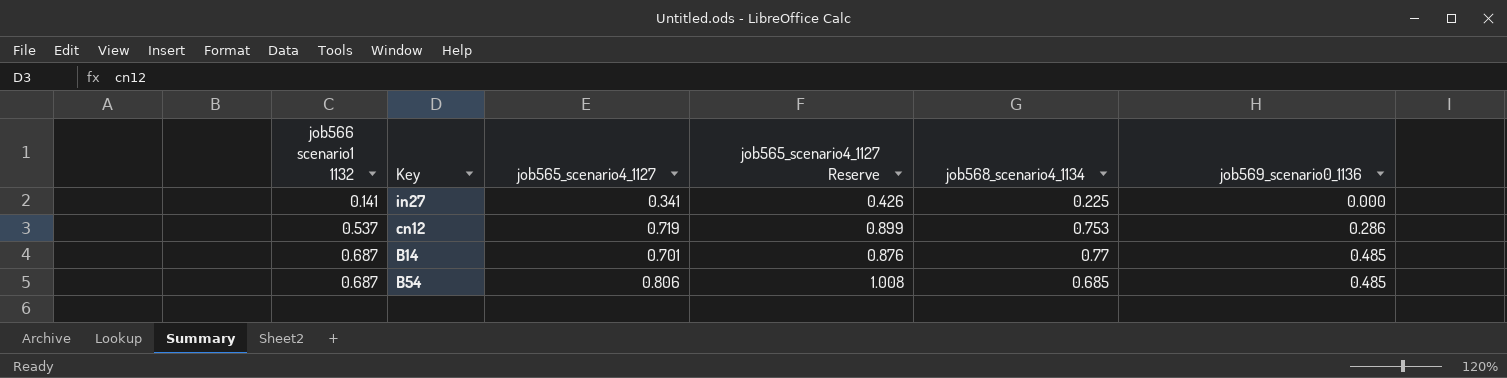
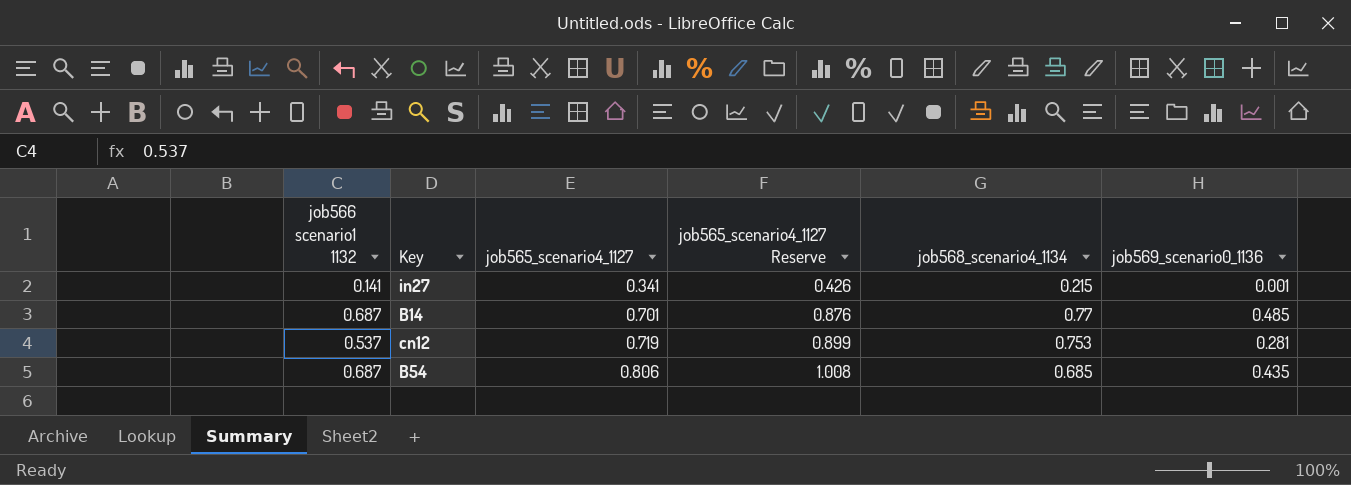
row order: job566 scenario1 1132 ascending -> job565_scenario4_1127 ascending
in27 | job568_scenario4_1134: 0.225 -> 0.215
in27 | job569_scenario0_1136: 0.000 -> 0.001
cn12 | job569_scenario0_1136: 0.286 -> 0.281
B54 | job569_scenario0_1136: 0.485 -> 0.435

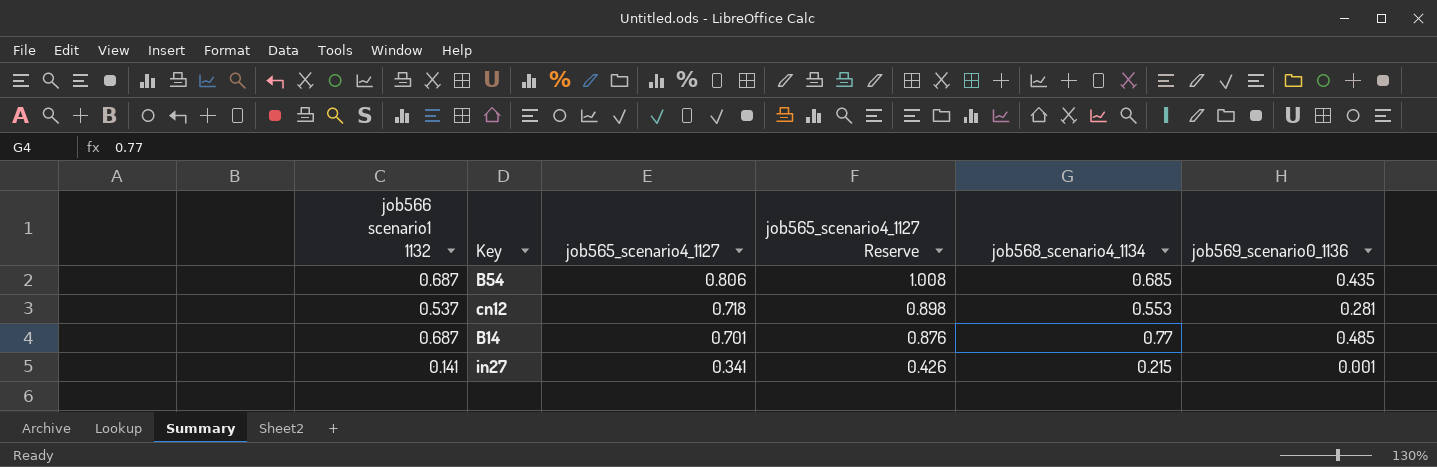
row order: job565_scenario4_1127 ascending -> job565_scenario4_1127 descending
cn12 | job565_scenario4_1127: 0.719 -> 0.718
cn12 | job565_scenario4_1127 Reserve: 0.899 -> 0.898
cn12 | job568_scenario4_1134: 0.753 -> 0.553

